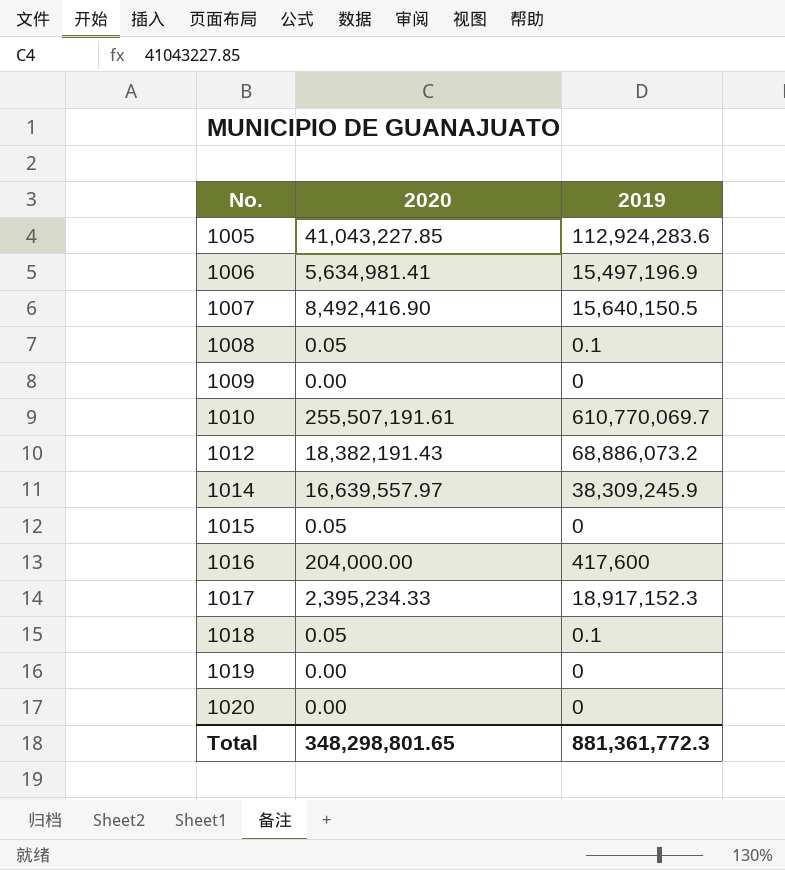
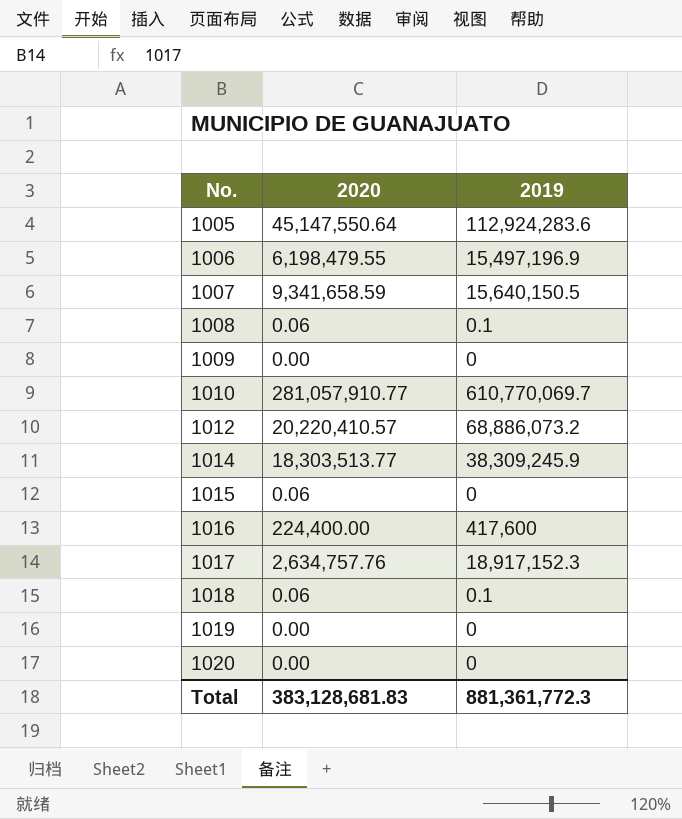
1005 | 2020: 41,043,227.85 -> 45,147,550.64
1006 | 2020: 5,634,981.41 -> 6,198,479.55
1007 | 2020: 8,492,416.90 -> 9,341,658.59
1008 | 2020: 0.05 -> 0.06
1010 | 2020: 255,507,191.61 -> 281,057,910.77
1012 | 2020: 18,382,191.43 -> 20,220,410.57
1014 | 2020: 16,639,557.97 -> 18,303,513.77
1015 | 2020: 0.05 -> 0.06
1016 | 2020: 204,000.00 -> 224,400.00
1017 | 2020: 2,395,234.33 -> 2,634,757.76
1018 | 2020: 0.05 -> 0.06
Total | 2020: 348,298,801.65 -> 383,128,681.83

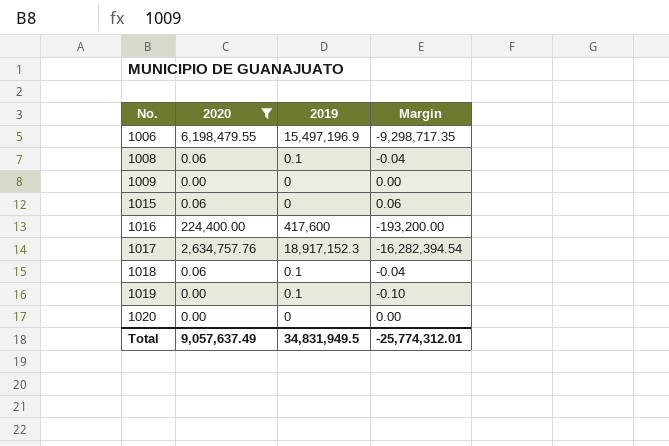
filter: none -> 2020 <= 6,198,479.55
column Margin | formula: none -> [2020] - [2019]
1019 | 2019: 0 -> 0.1
Total | 2020: 383,128,681.83 -> 9,057,637.49
Total | 2019: 881,361,772.3 -> 34,831,949.5

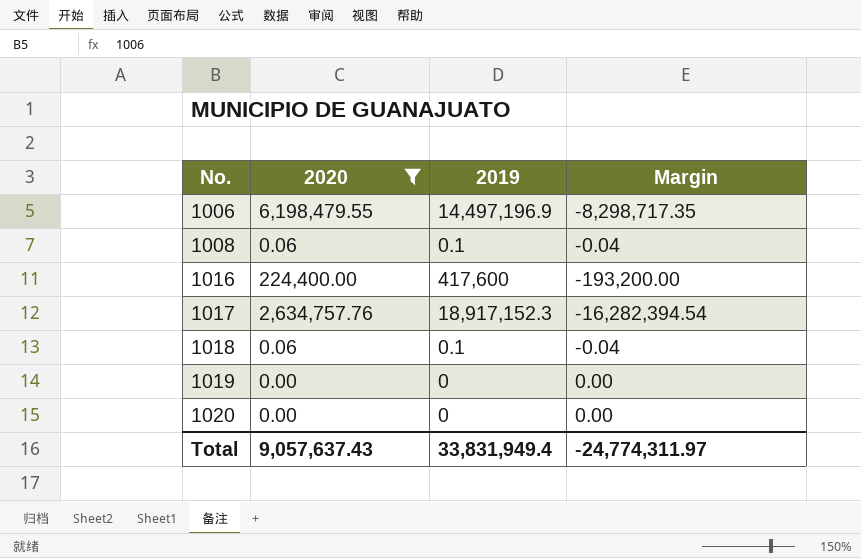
row 1009: 0.00 | 0 | 0.00 -> none
row 1015: 0.06 | 0 | 0.06 -> none
1006 | 2019: 15,497,196.9 -> 14,497,196.9
1006 | Margin: -9,298,717.35 -> -8,298,717.35
1019 | 2019: 0.1 -> 0
1019 | Margin: -0.10 -> 0.00
Total | 2020: 9,057,637.49 -> 9,057,637.43
Total | 2019: 34,831,949.5 -> 33,831,949.4
Total | Margin: -25,774,312.01 -> -24,774,311.97

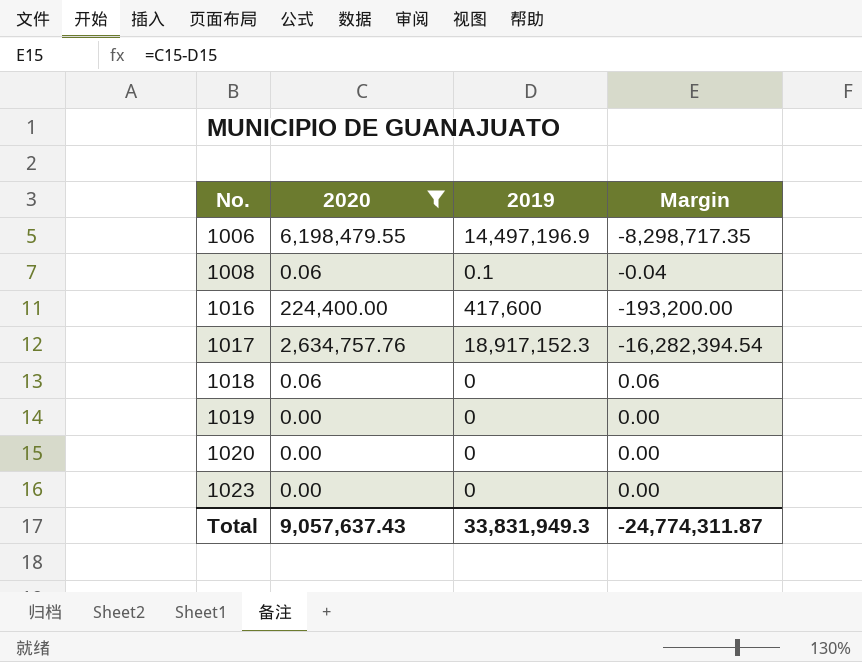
1018 | 2019: 0.1 -> 0
1018 | Margin: -0.04 -> 0.06
row 1023: none -> 0.00 | 0 | 0.00
Total | 2019: 33,831,949.4 -> 33,831,949.3
Total | Margin: -24,774,311.97 -> -24,774,311.87

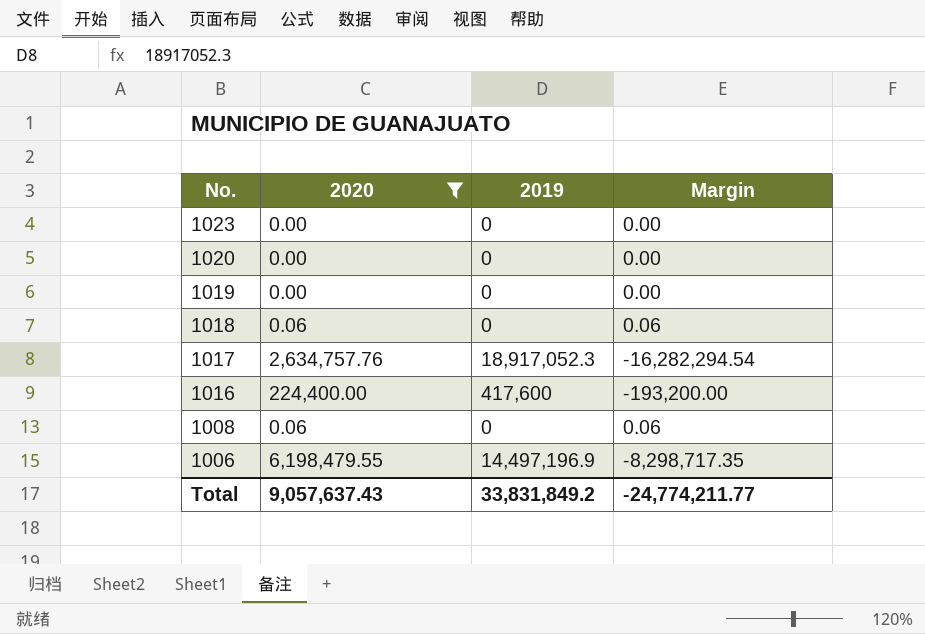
row order: No. ascending -> No. descending
1017 | 2019: 18,917,152.3 -> 18,917,052.3
1017 | Margin: -16,282,394.54 -> -16,282,294.54
1008 | 2019: 0.1 -> 0
1008 | Margin: -0.04 -> 0.06
Total | 2019: 33,831,949.3 -> 33,831,849.2
Total | Margin: -24,774,311.87 -> -24,774,211.77

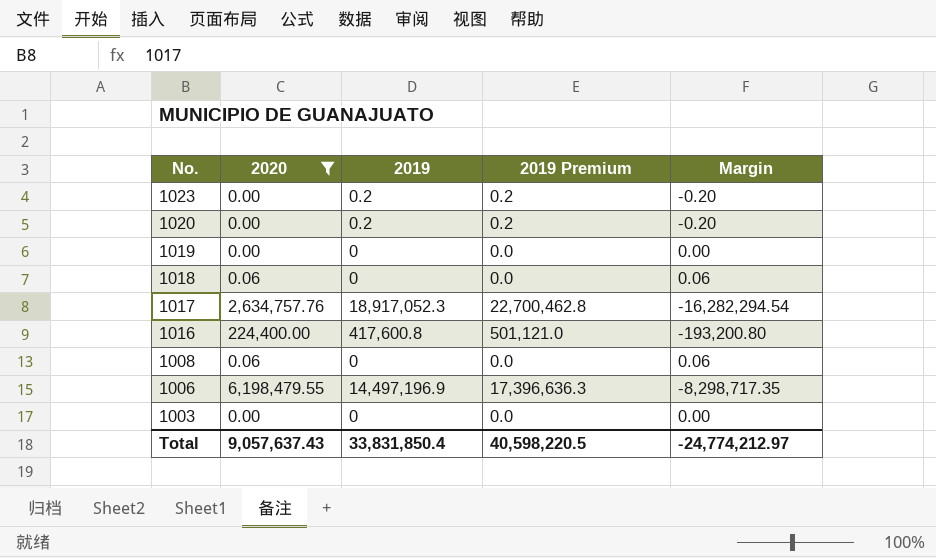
column 2019 Premium | formula: none -> [2019] * 1.2
1023 | 2019: 0 -> 0.2
1023 | Margin: 0.00 -> -0.20
1020 | 2019: 0 -> 0.2
1020 | Margin: 0.00 -> -0.20
1016 | 2019: 417,600 -> 417,600.8
1016 | Margin: -193,200.00 -> -193,200.80
row 1003: none -> 0.00 | 0 | 0.0 | 0.00
Total | 2019: 33,831,849.2 -> 33,831,850.4
Total | Margin: -24,774,211.77 -> -24,774,212.97

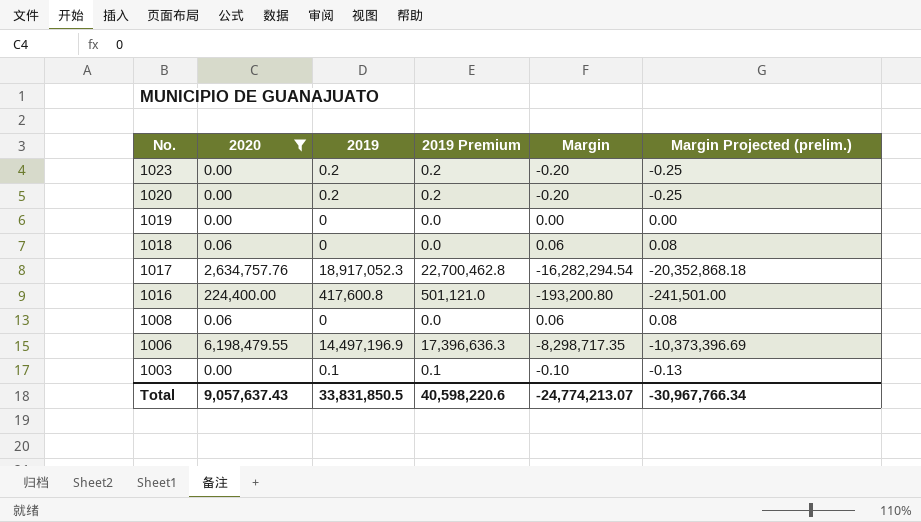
column Margin Projected (prelim.) | formula: none -> [Margin] * 1.25
1003 | 2019: 0 -> 0.1
1003 | 2019 Premium: 0.0 -> 0.1
1003 | Margin: 0.00 -> -0.10
Total | 2019: 33,831,850.4 -> 33,831,850.5
Total | 2019 Premium: 40,598,220.5 -> 40,598,220.6
Total | Margin: -24,774,212.97 -> -24,774,213.07

